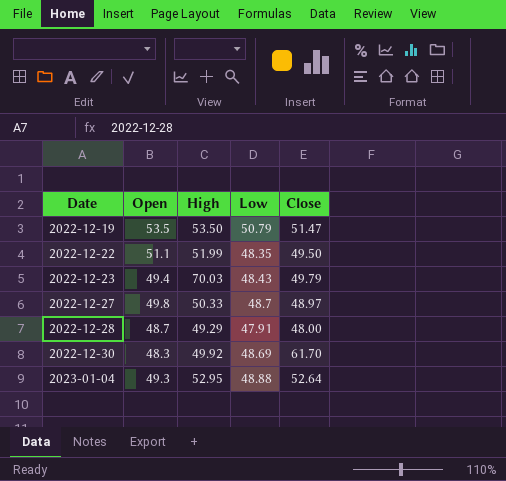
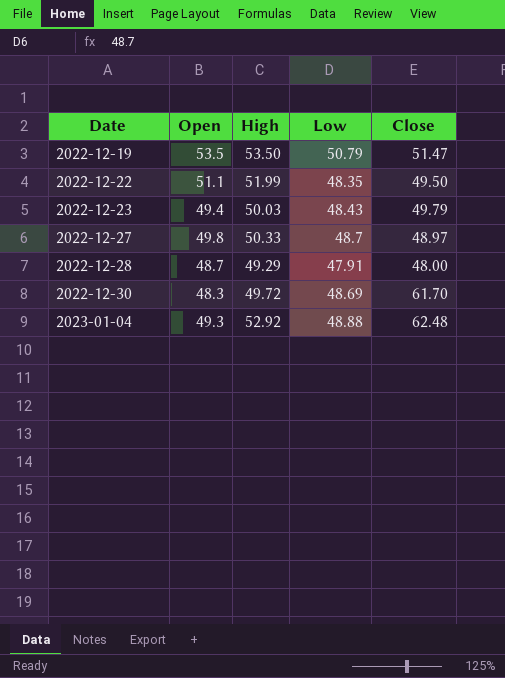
2022-12-23 | High: 70.03 -> 50.03
2022-12-30 | High: 49.92 -> 49.72
2023-01-04 | High: 52.95 -> 52.92
2023-01-04 | Close: 52.64 -> 62.48

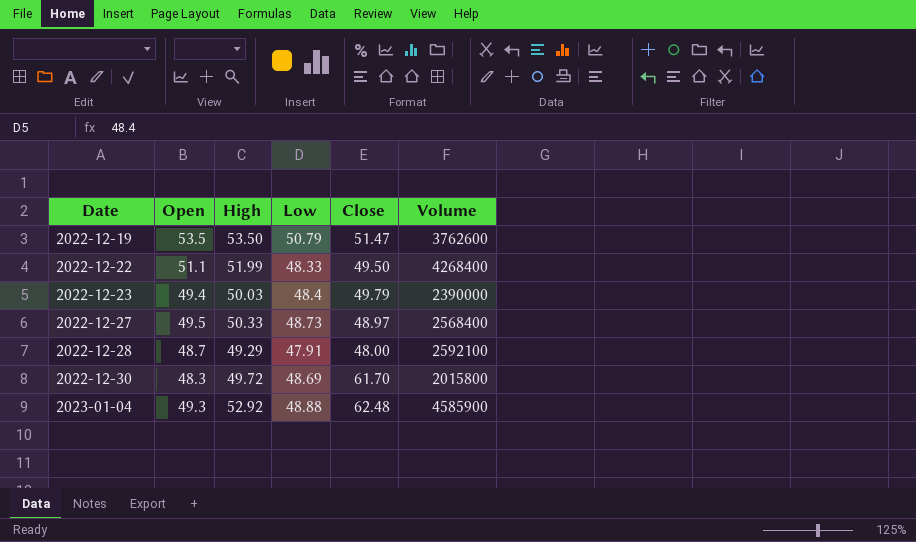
column Volume | position: none -> 6
2022-12-22 | Low: 48.35 -> 48.33
2022-12-23 | Low: 48.43 -> 48.4
2022-12-27 | Open: 49.8 -> 49.5
2022-12-27 | Low: 48.7 -> 48.73

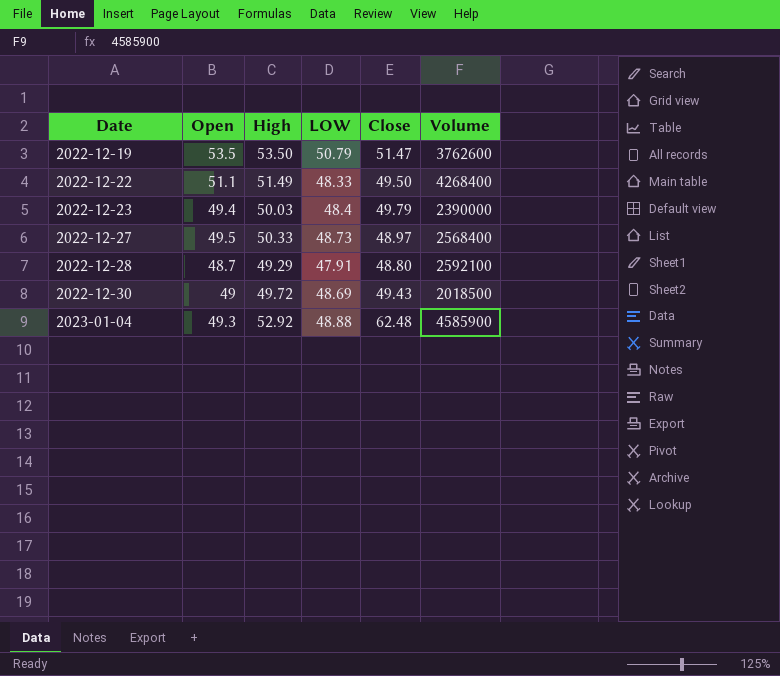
column name: Low -> LOW
2022-12-22 | High: 51.99 -> 51.49
2022-12-28 | Close: 48.00 -> 48.80
2022-12-30 | Open: 48.3 -> 49
2022-12-30 | Close: 61.70 -> 49.43
2022-12-30 | Volume: 2015800 -> 2018500

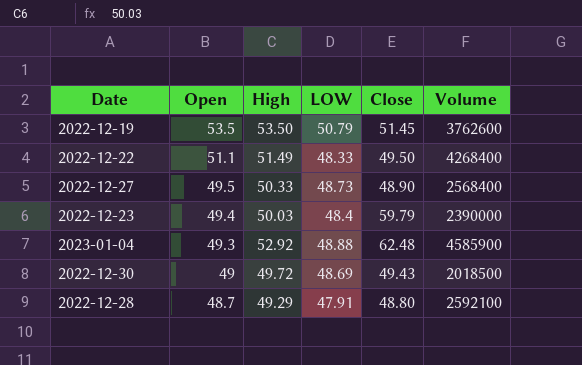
row order: Date ascending -> Open descending
2022-12-19 | Close: 51.47 -> 51.45
2022-12-27 | Close: 48.97 -> 48.90
2022-12-23 | Close: 49.79 -> 59.79

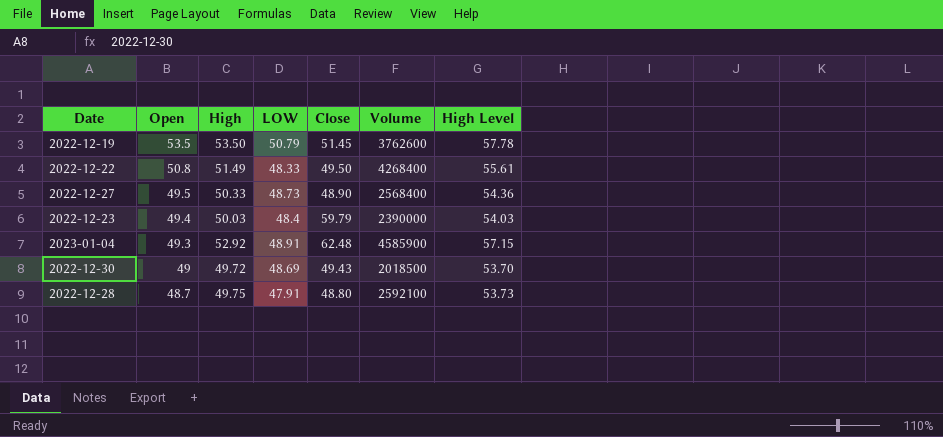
column High Level | formula: none -> [High] * 1.08
2022-12-22 | Open: 51.1 -> 50.8
2023-01-04 | LOW: 48.88 -> 48.91
2022-12-28 | High: 49.29 -> 49.75

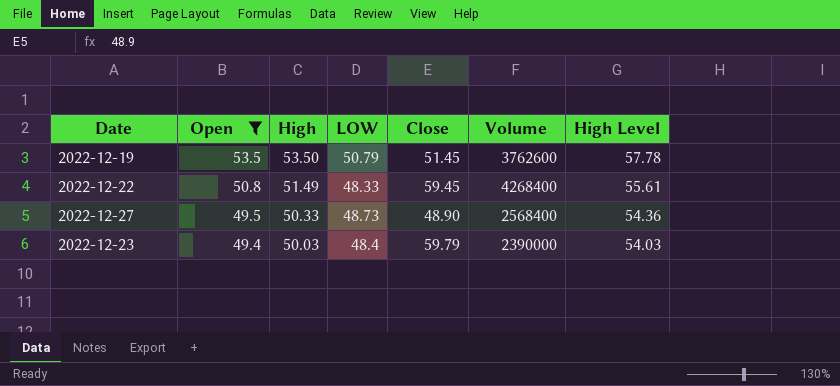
filter: none -> Open >= 49.4
2022-12-22 | Close: 49.50 -> 59.45

